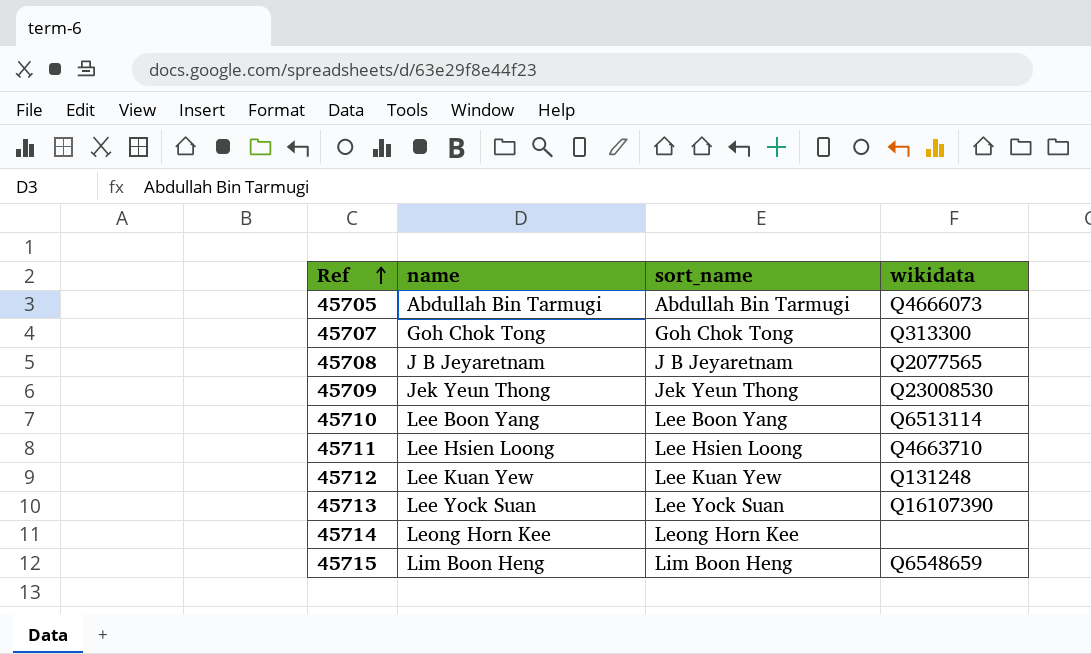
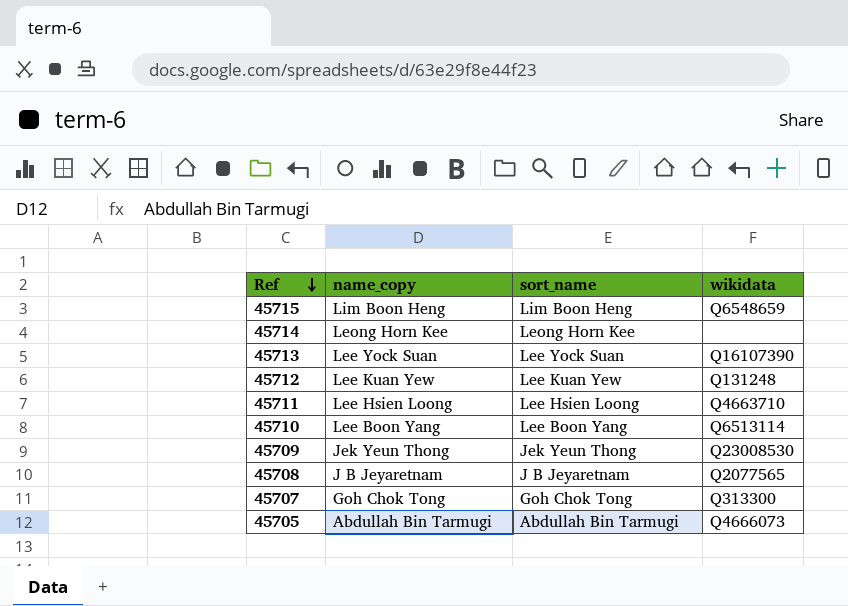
row order: Ref ascending -> Ref descending
column name: name -> name_copy

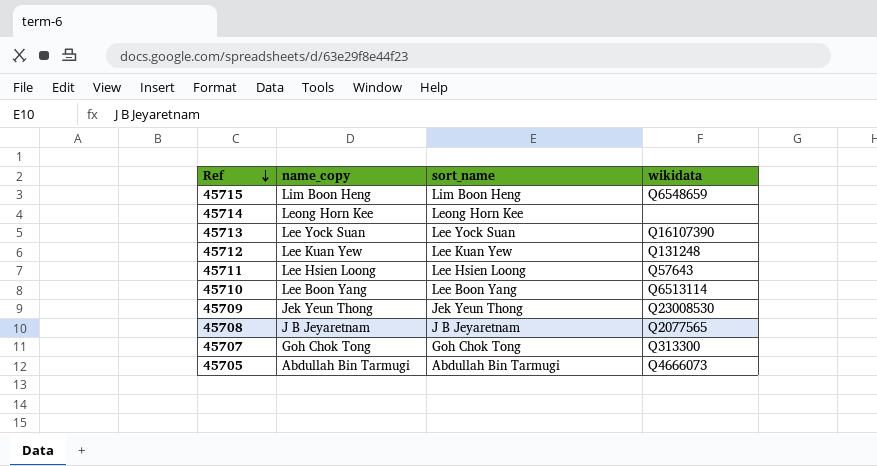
45711 | wikidata: Q4663710 -> Q57643

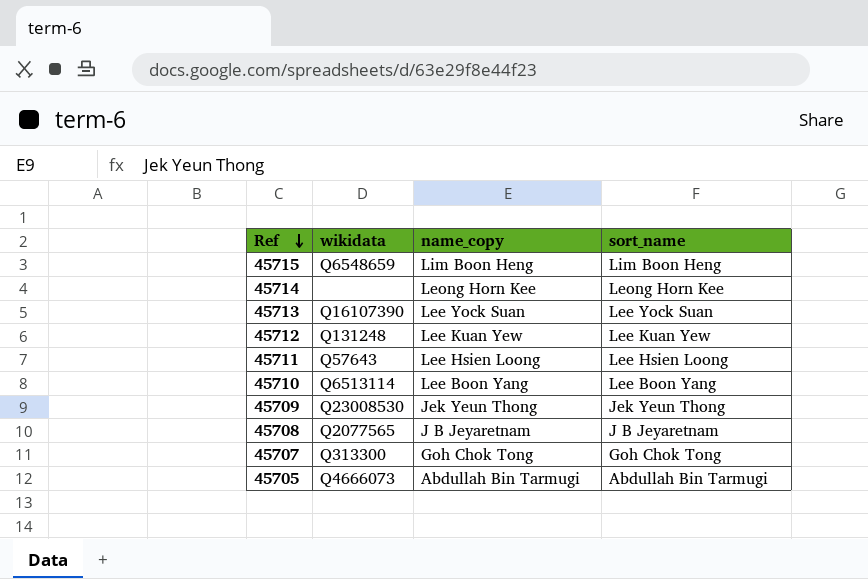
column wikidata | position: 4 -> 2

